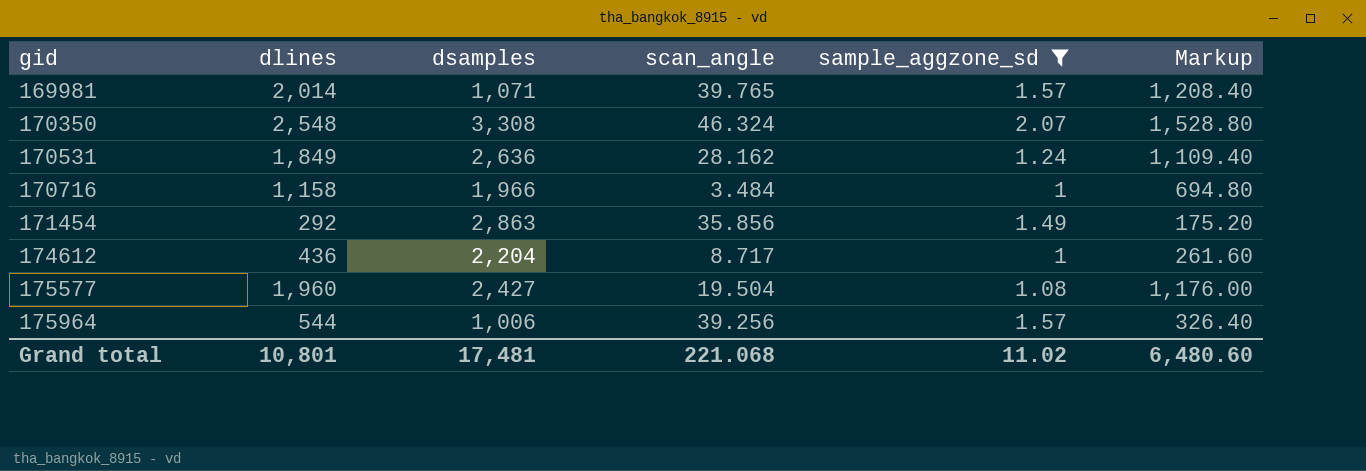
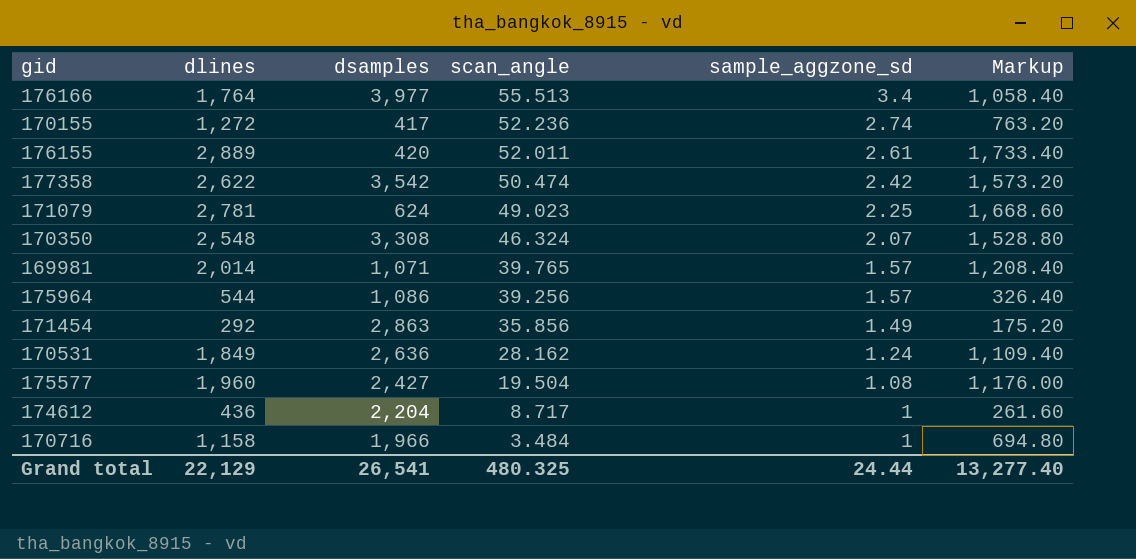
filter: sample_aggzone_sd <= 2.07 -> none
row order: gid ascending -> scan_angle descending
175964 | dsamples: 1,006 -> 1,086
Grand total | dlines: 10,801 -> 22,129
Grand total | dsamples: 17,481 -> 26,541
Grand total | scan_angle: 221.068 -> 480.325
Grand total | sample_aggzone_sd: 11.02 -> 24.44
Grand total | Markup: 6,480.60 -> 13,277.40

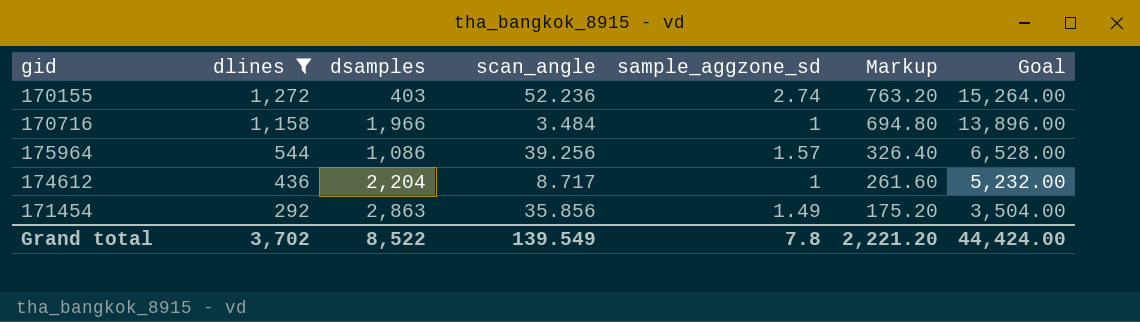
filter: none -> dlines <= 1,272
row order: scan_angle descending -> dlines descending
column Goal | formula: none -> [dlines] * 12
170155 | dsamples: 417 -> 403
Grand total | dlines: 22,129 -> 3,702
Grand total | dsamples: 26,541 -> 8,522
Grand total | scan_angle: 480.325 -> 139.549
Grand total | sample_aggzone_sd: 24.44 -> 7.8
Grand total | Markup: 13,277.40 -> 2,221.20

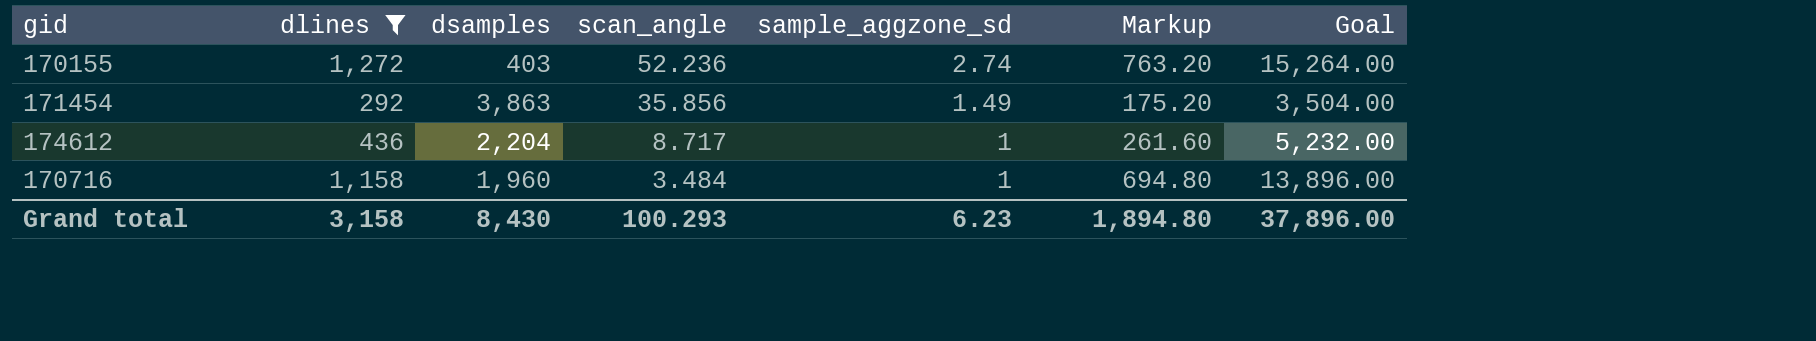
row order: dlines descending -> scan_angle descending
row 175964: 544 | 1,086 | 39.256 | 1.57 | 326.40 | 6,528.00 -> none
171454 | dsamples: 2,863 -> 3,863
170716 | dsamples: 1,966 -> 1,960
Grand total | dlines: 3,702 -> 3,158
Grand total | dsamples: 8,522 -> 8,430
Grand total | scan_angle: 139.549 -> 100.293
Grand total | sample_aggzone_sd: 7.8 -> 6.23
Grand total | Markup: 2,221.20 -> 1,894.80
Grand total | Goal: 44,424.00 -> 37,896.00

